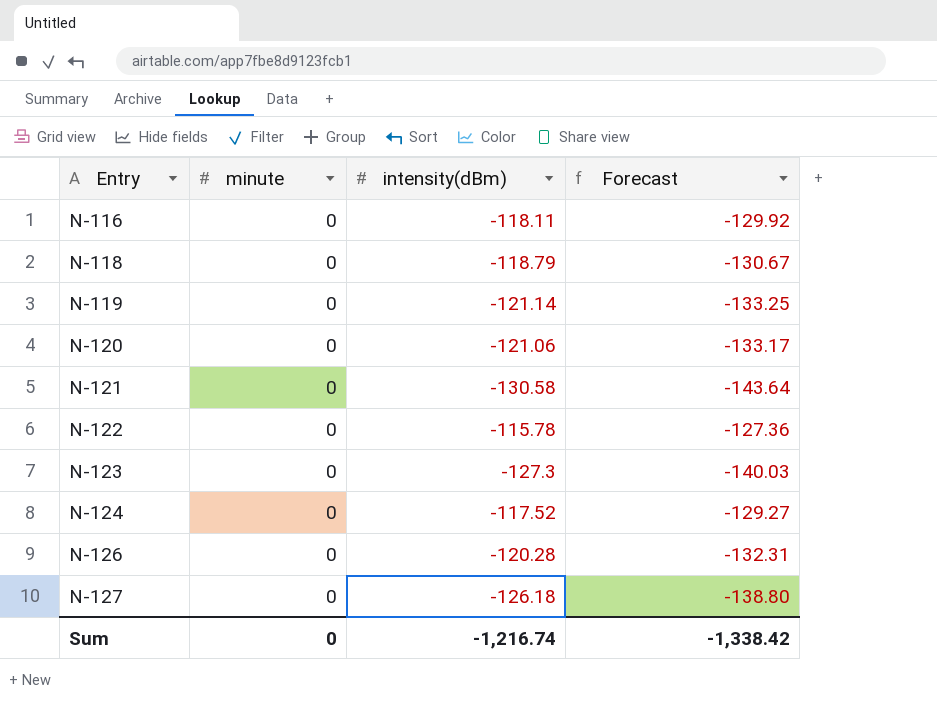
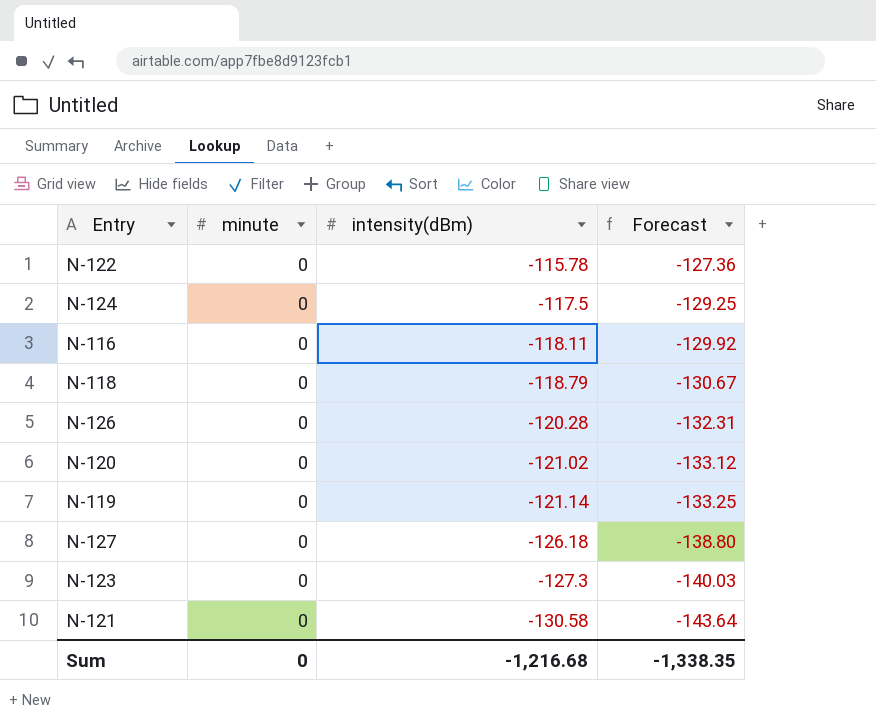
row order: Entry ascending -> intensity(dBm) descending
N-124 | intensity(dBm): -117.52 -> -117.5
N-124 | Forecast: -129.27 -> -129.25
N-120 | intensity(dBm): -121.06 -> -121.02
N-120 | Forecast: -133.17 -> -133.12
Sum | intensity(dBm): -1,216.74 -> -1,216.68
Sum | Forecast: -1,338.42 -> -1,338.35

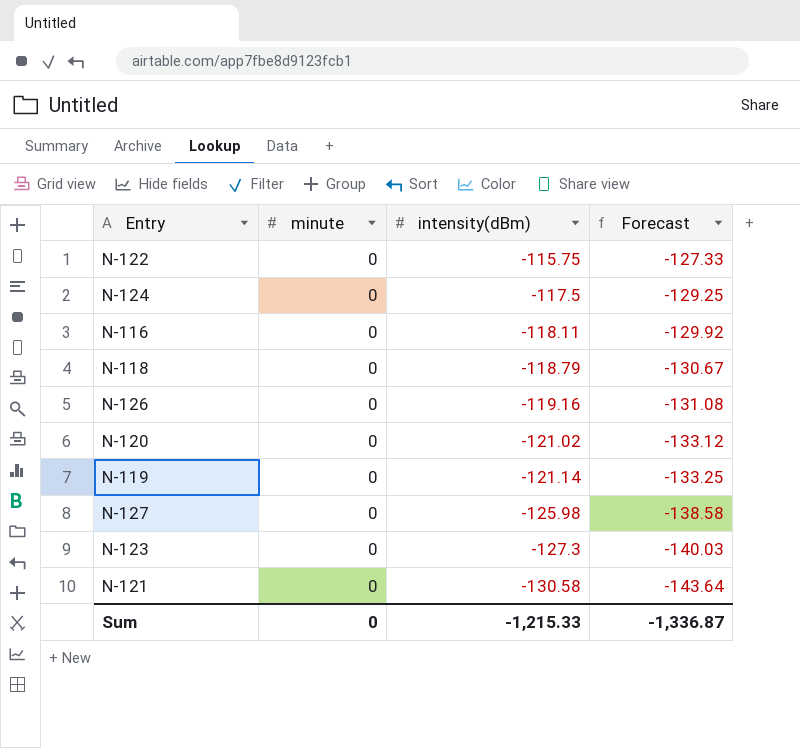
N-122 | intensity(dBm): -115.78 -> -115.75
N-122 | Forecast: -127.36 -> -127.33
N-126 | intensity(dBm): -120.28 -> -119.16
N-126 | Forecast: -132.31 -> -131.08
N-127 | intensity(dBm): -126.18 -> -125.98
N-127 | Forecast: -138.80 -> -138.58
Sum | intensity(dBm): -1,216.68 -> -1,215.33
Sum | Forecast: -1,338.35 -> -1,336.87

